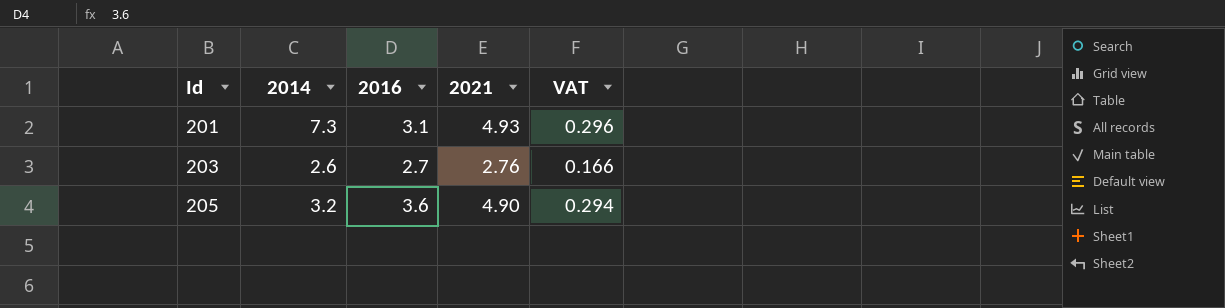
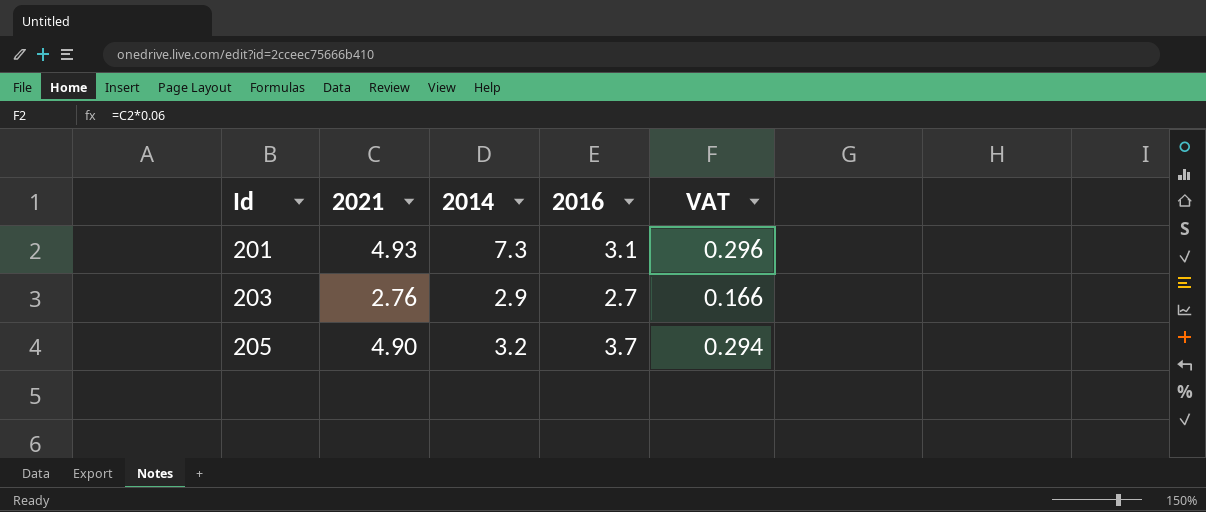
column 2021 | position: 4 -> 2
203 | 2014: 2.6 -> 2.9
205 | 2016: 3.6 -> 3.7

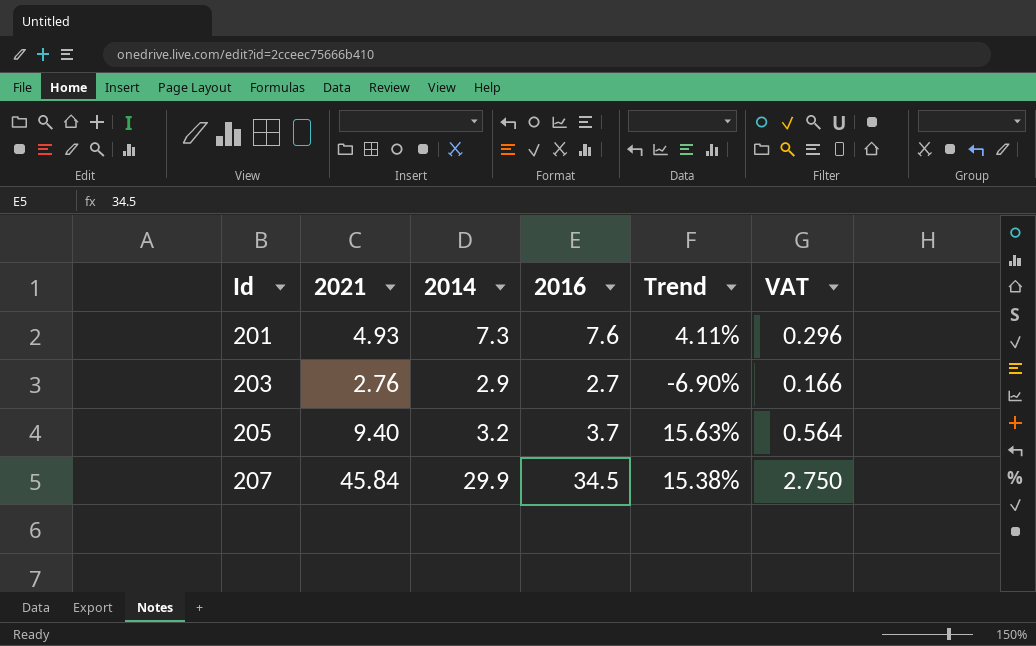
column Trend | formula: none -> ([2016] - [2014]) / [2014]
201 | 2016: 3.1 -> 7.6
205 | 2021: 4.90 -> 9.40
205 | VAT: 0.294 -> 0.564
row 207: none -> 45.84 | 29.9 | 34.5 | 15.38% | 2.750

